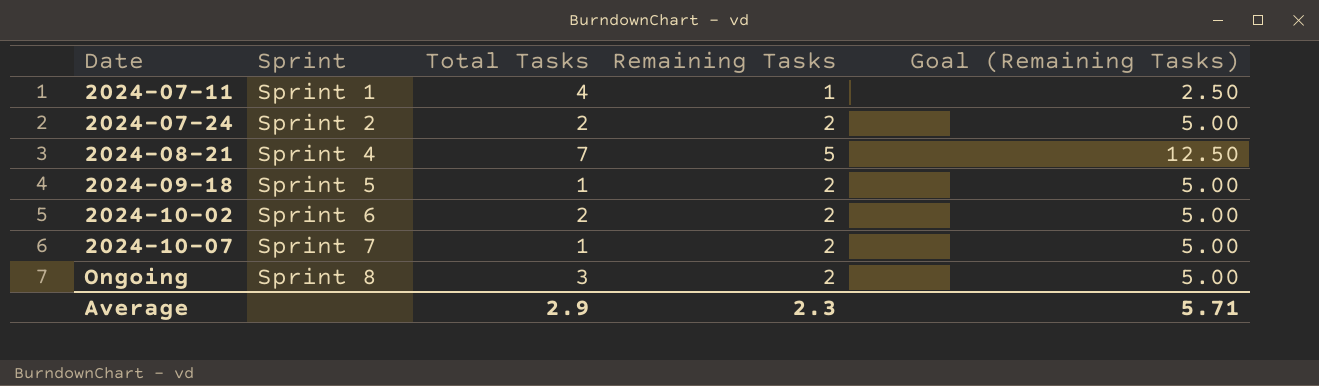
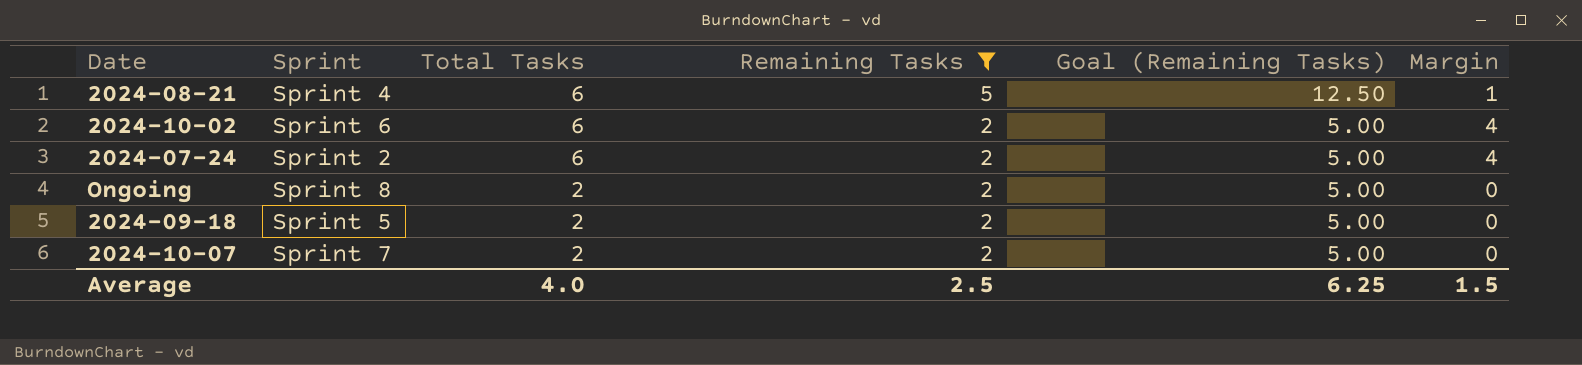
filter: none -> Remaining Tasks != 1
row order: Date ascending -> Total Tasks descending
column Margin | formula: none -> [Total Tasks] - [Remaining Tasks]
2024-08-21 | Total Tasks: 7 -> 6
2024-10-02 | Total Tasks: 2 -> 6
2024-07-24 | Total Tasks: 2 -> 6
Ongoing | Total Tasks: 3 -> 2
2024-09-18 | Total Tasks: 1 -> 2
2024-10-07 | Total Tasks: 1 -> 2
Average | Total Tasks: 2.9 -> 4.0
Average | Remaining Tasks: 2.3 -> 2.5
Average | Goal (Remaining Tasks): 5.71 -> 6.25

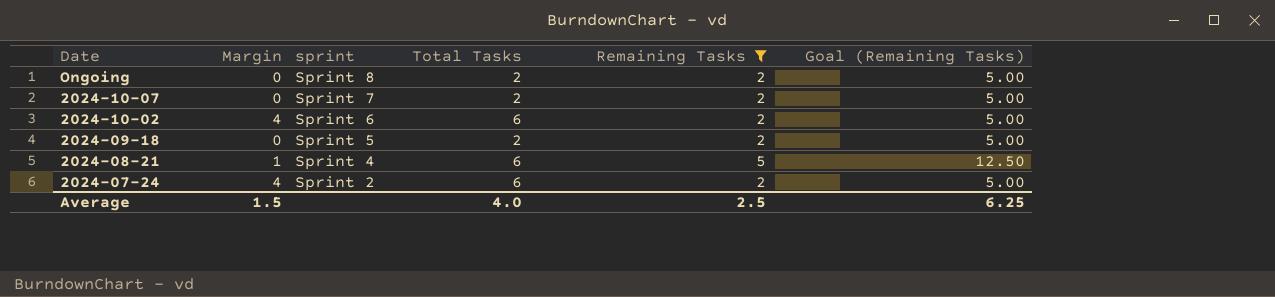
row order: Total Tasks descending -> Date descending
column Margin | position: 6 -> 2
column name: Sprint -> sprint

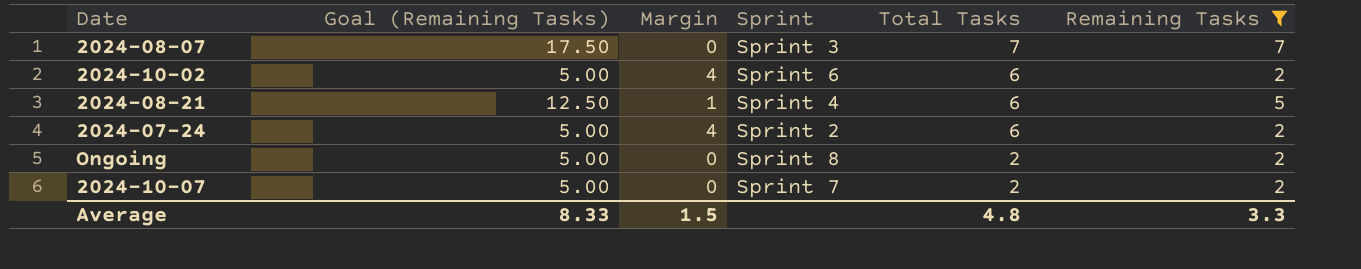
row order: Date descending -> Total Tasks descending
column Goal (Remaining Tasks) | position: 6 -> 2
column name: sprint -> Sprint
row 2024-09-18: 0 | Sprint 5 | 2 | 2 | 5.00 -> none
row 2024-08-07: none -> 17.50 | 0 | Sprint 3 | 7 | 7
Average | Goal (Remaining Tasks): 6.25 -> 8.33
Average | Total Tasks: 4.0 -> 4.8
Average | Remaining Tasks: 2.5 -> 3.3

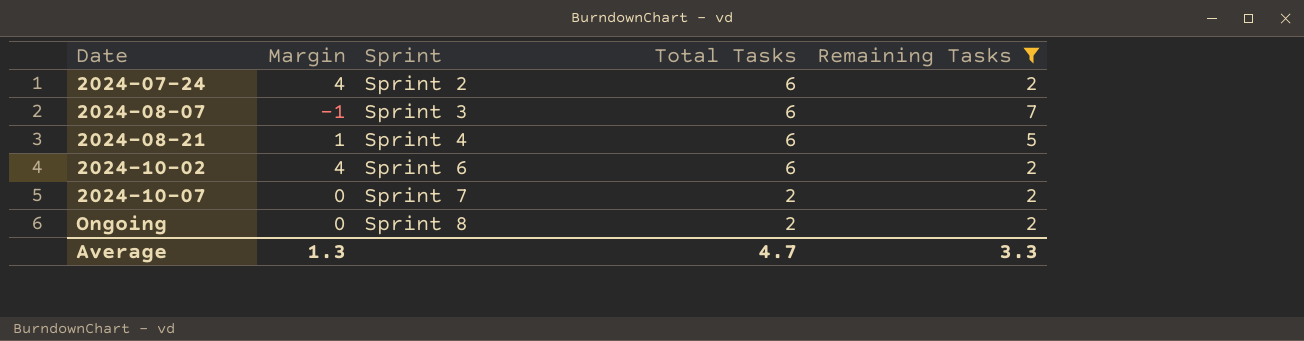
row order: Total Tasks descending -> Date ascending
column Goal (Remaining Tasks) | formula: [Remaining Tasks] * 2.5 -> none
2024-08-07 | Margin: 0 -> -1
2024-08-07 | Total Tasks: 7 -> 6
Average | Margin: 1.5 -> 1.3
Average | Total Tasks: 4.8 -> 4.7

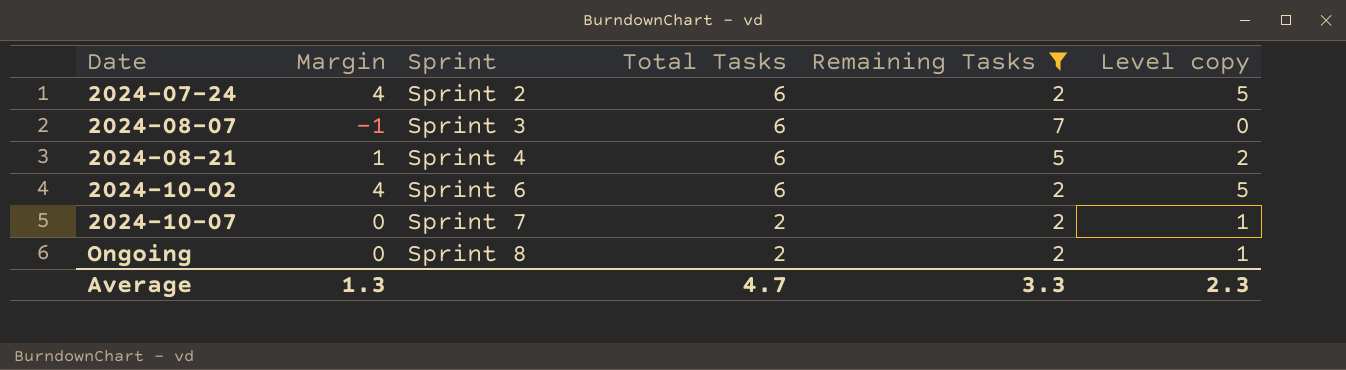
column Level copy | formula: none -> [Margin] + 1

